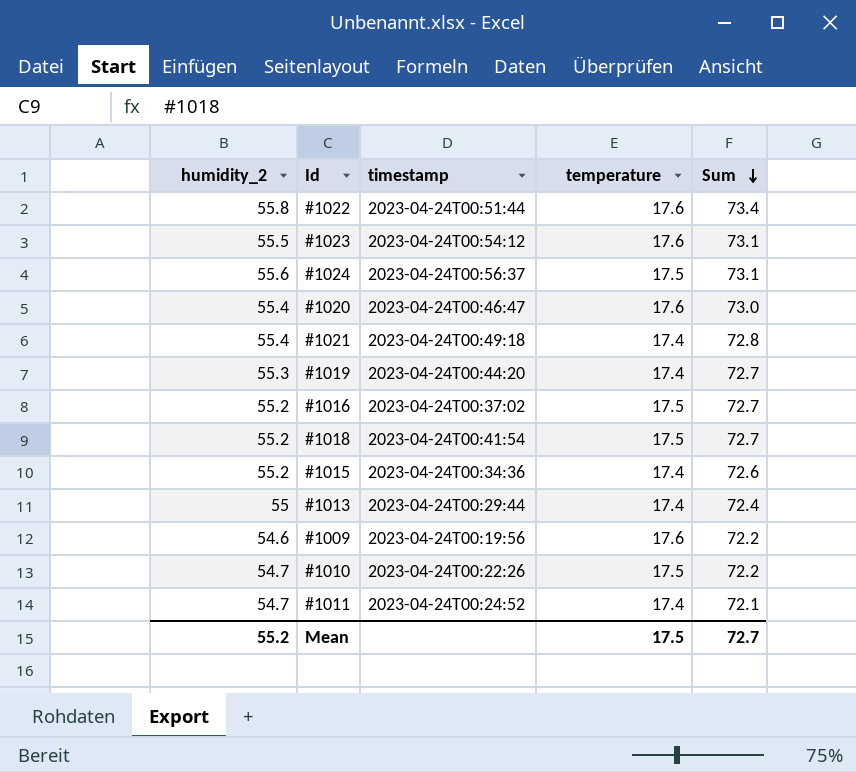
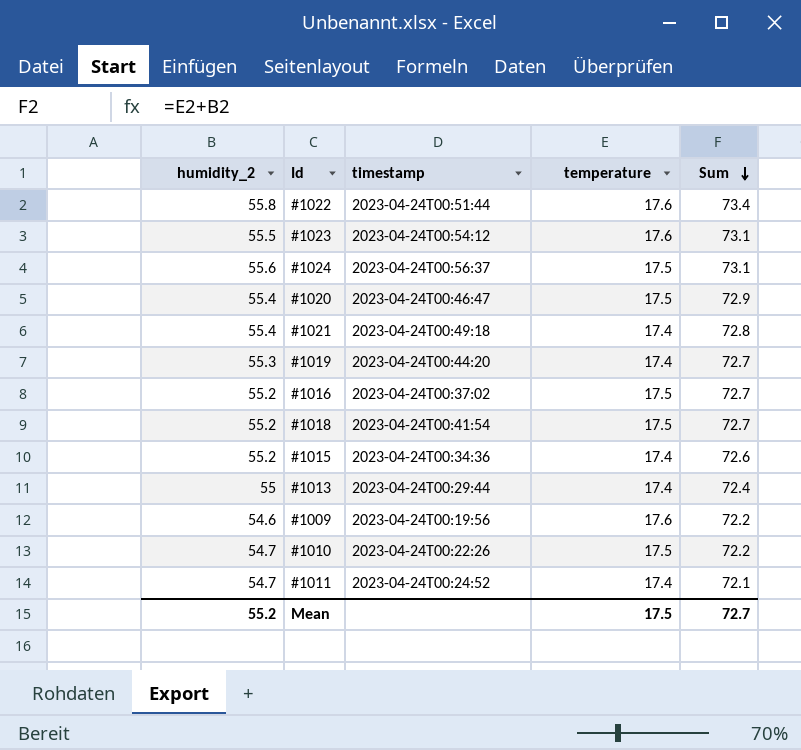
#1020 | temperature: 17.6 -> 17.5
#1020 | Sum: 73.0 -> 72.9

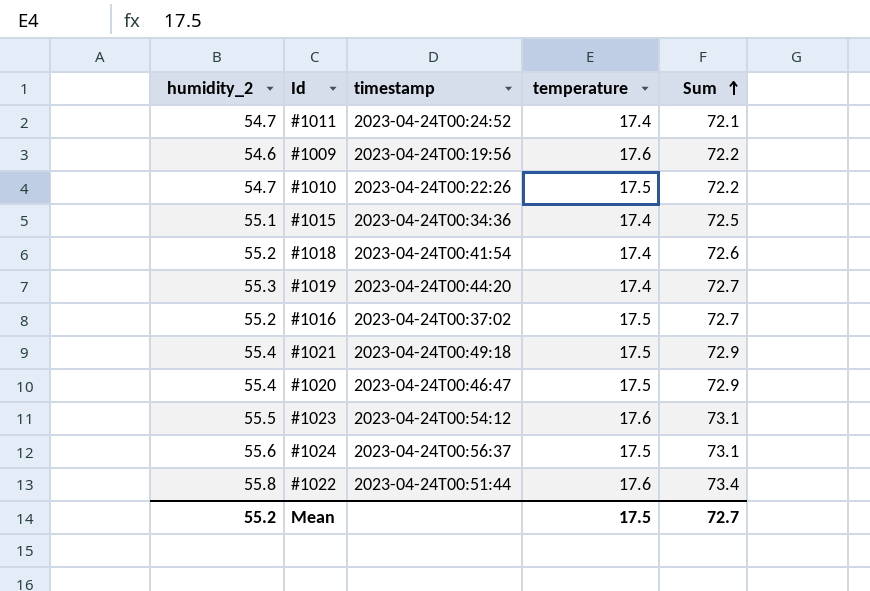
row order: Sum descending -> Sum ascending
row #1013: 55 | 2023-04-24T00:29:44 | 17.4 | 72.4 -> none
#1015 | humidity_2: 55.2 -> 55.1
#1015 | Sum: 72.6 -> 72.5
#1018 | temperature: 17.5 -> 17.4
#1018 | Sum: 72.7 -> 72.6
#1021 | temperature: 17.4 -> 17.5
#1021 | Sum: 72.8 -> 72.9

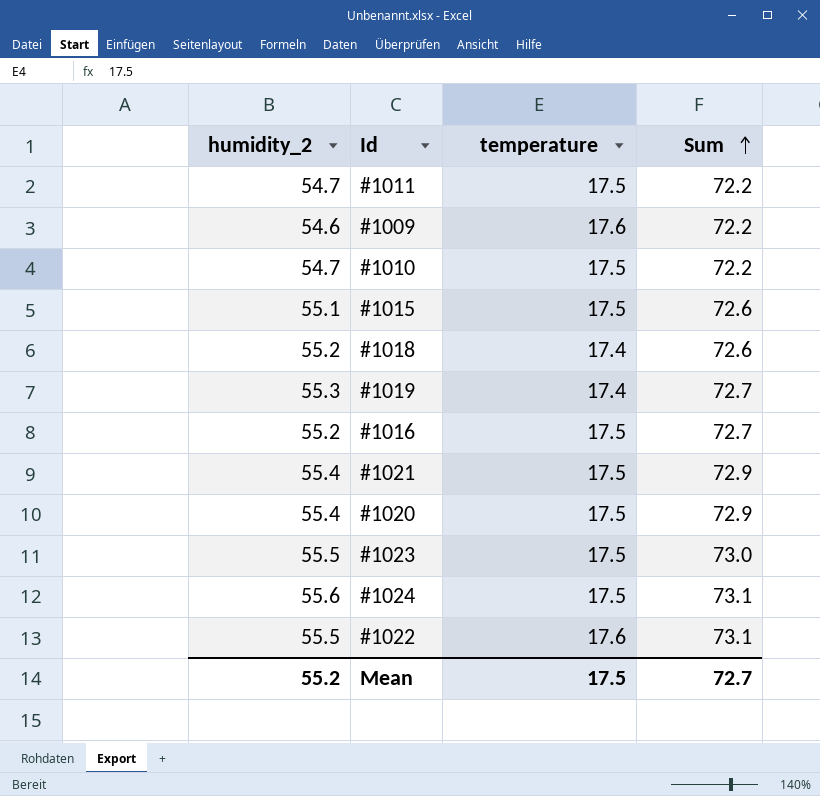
column timestamp | position: 3 -> none
#1011 | temperature: 17.4 -> 17.5
#1011 | Sum: 72.1 -> 72.2
#1015 | temperature: 17.4 -> 17.5
#1015 | Sum: 72.5 -> 72.6
#1023 | temperature: 17.6 -> 17.5
#1023 | Sum: 73.1 -> 73.0
#1022 | humidity_2: 55.8 -> 55.5
#1022 | Sum: 73.4 -> 73.1

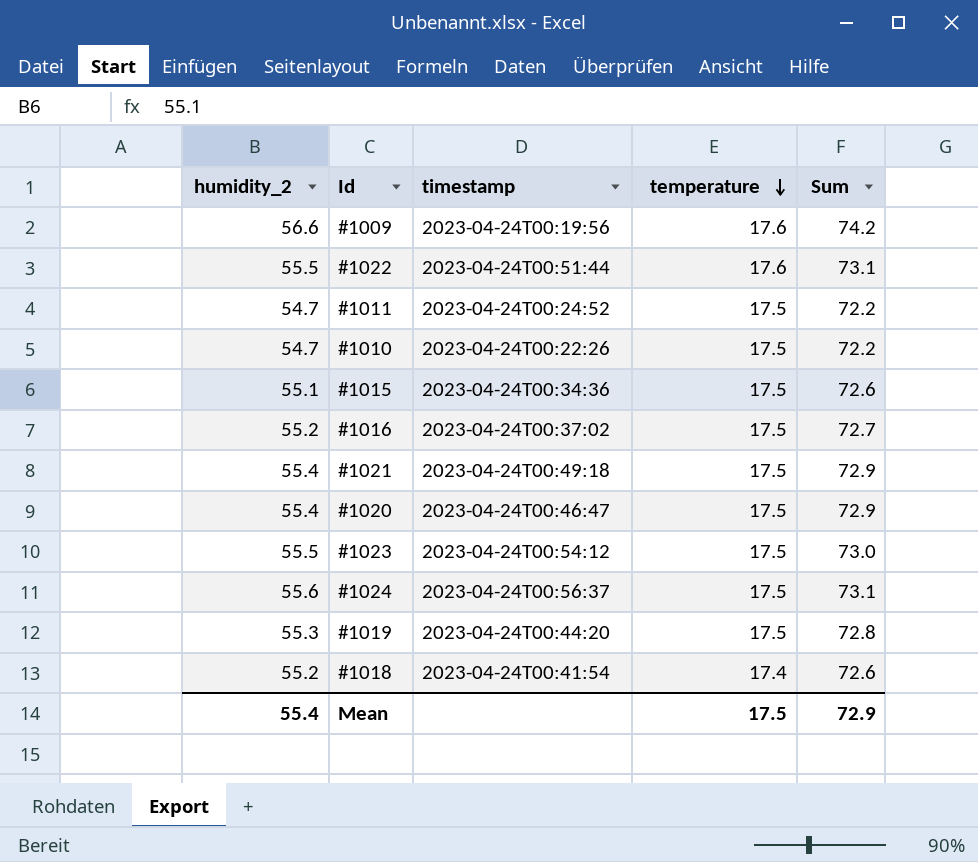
row order: Sum ascending -> temperature descending
column timestamp | position: none -> 3
#1009 | humidity_2: 54.6 -> 56.6
#1009 | Sum: 72.2 -> 74.2
#1019 | temperature: 17.4 -> 17.5
#1019 | Sum: 72.7 -> 72.8
Mean | humidity_2: 55.2 -> 55.4
Mean | Sum: 72.7 -> 72.9

